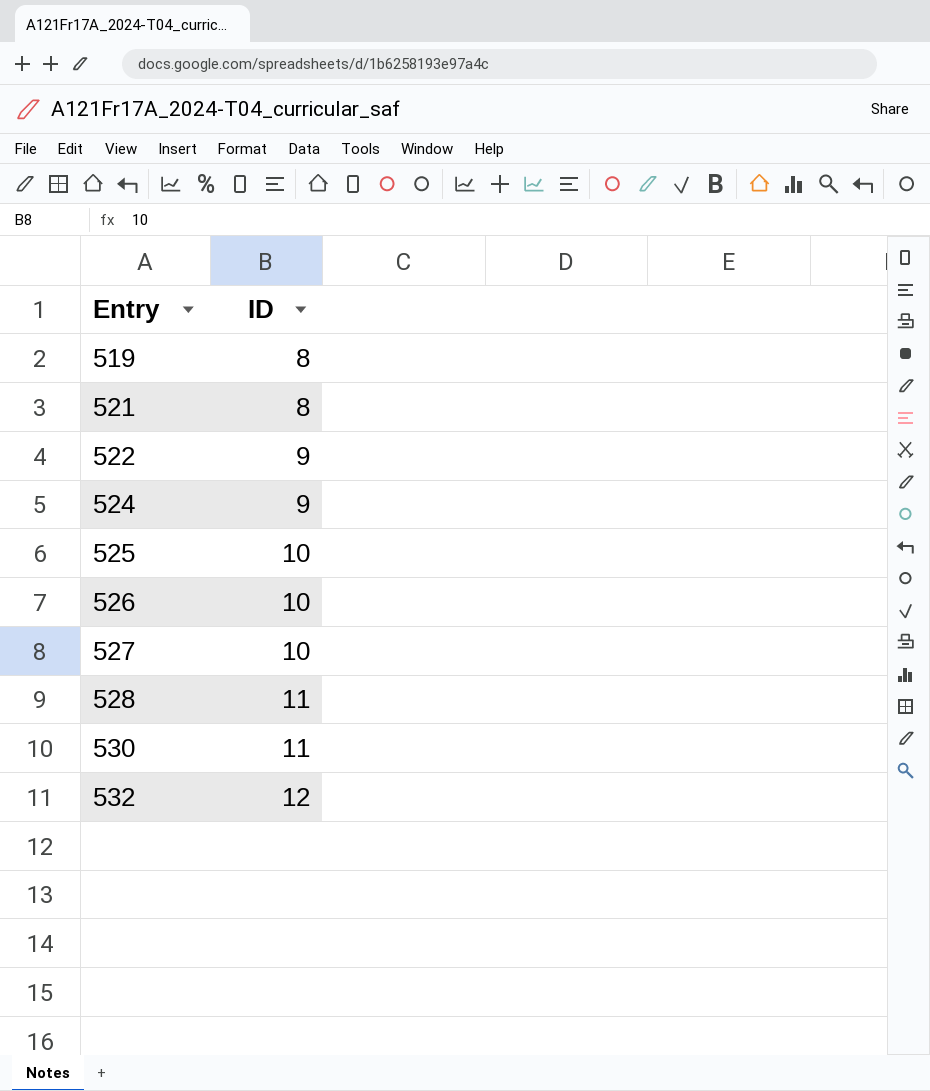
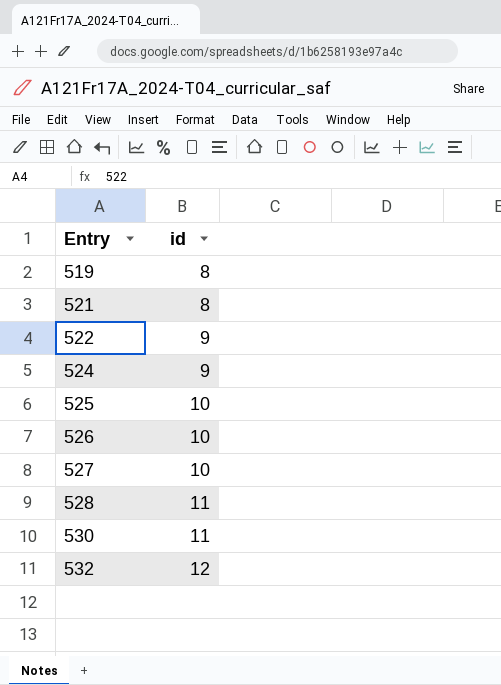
column name: ID -> id

